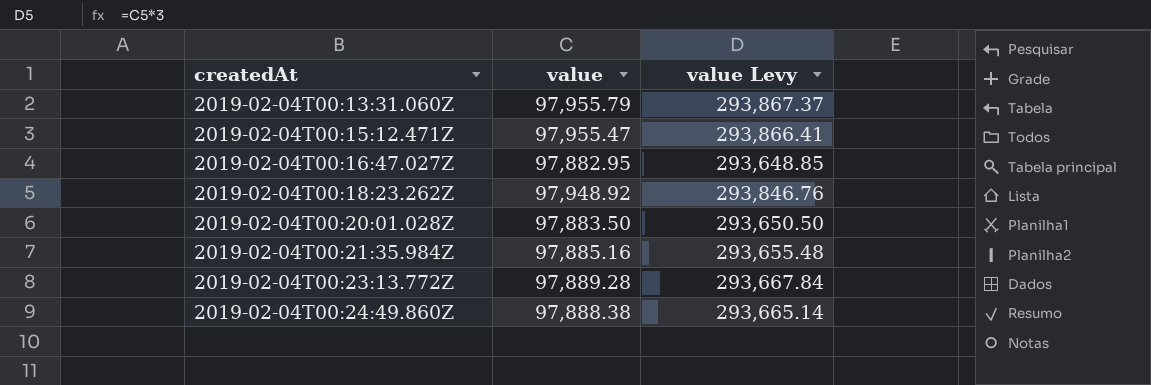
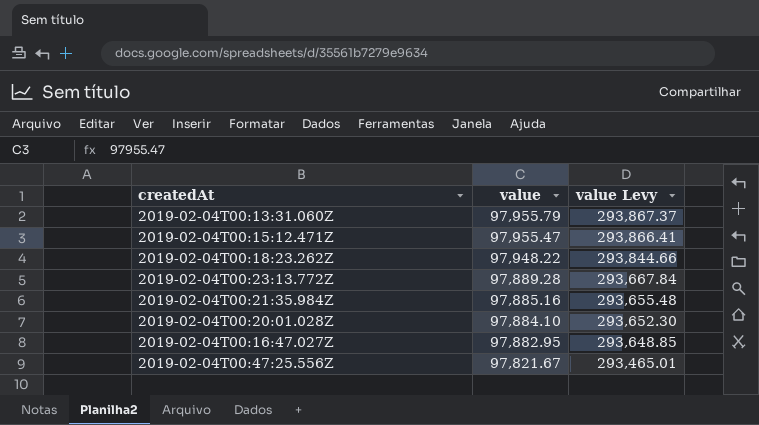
row order: createdAt ascending -> value descending
row 2019-02-04T00:24:49.860Z: 97,888.38 | 293,665.14 -> none
2019-02-04T00:18:23.262Z | value: 97,948.92 -> 97,948.22
2019-02-04T00:18:23.262Z | value Levy: 293,846.76 -> 293,844.66
2019-02-04T00:20:01.028Z | value: 97,883.50 -> 97,884.10
2019-02-04T00:20:01.028Z | value Levy: 293,650.50 -> 293,652.30
row 2019-02-04T00:47:25.556Z: none -> 97,821.67 | 293,465.01

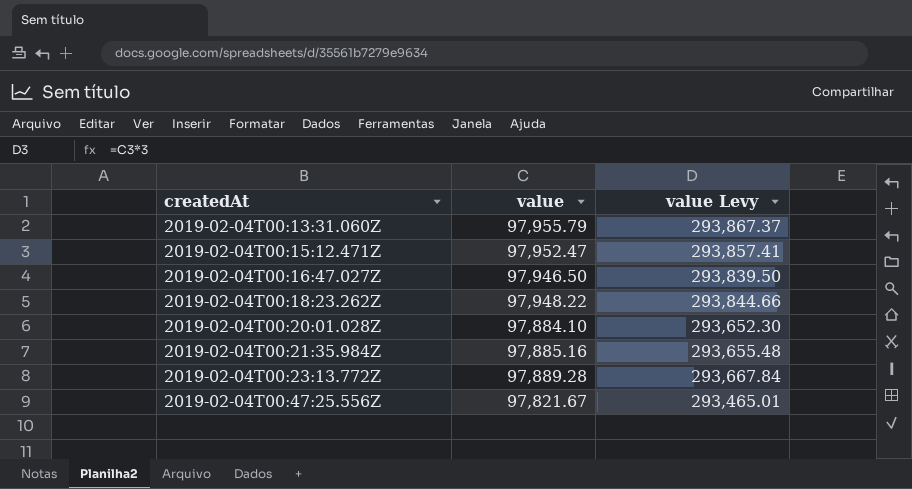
row order: value descending -> createdAt ascending
2019-02-04T00:15:12.471Z | value: 97,955.47 -> 97,952.47
2019-02-04T00:15:12.471Z | value Levy: 293,866.41 -> 293,857.41
2019-02-04T00:16:47.027Z | value: 97,882.95 -> 97,946.50
2019-02-04T00:16:47.027Z | value Levy: 293,648.85 -> 293,839.50

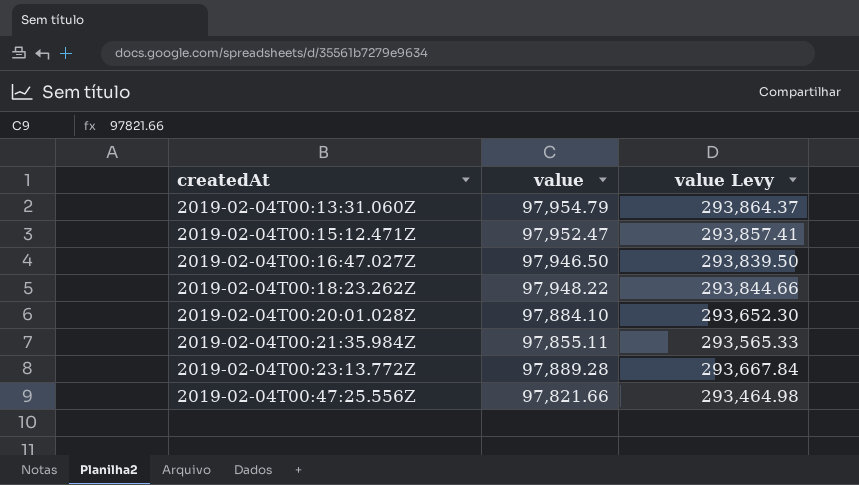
2019-02-04T00:13:31.060Z | value: 97,955.79 -> 97,954.79
2019-02-04T00:13:31.060Z | value Levy: 293,867.37 -> 293,864.37
2019-02-04T00:21:35.984Z | value: 97,885.16 -> 97,855.11
2019-02-04T00:21:35.984Z | value Levy: 293,655.48 -> 293,565.33
2019-02-04T00:47:25.556Z | value: 97,821.67 -> 97,821.66
2019-02-04T00:47:25.556Z | value Levy: 293,465.01 -> 293,464.98

